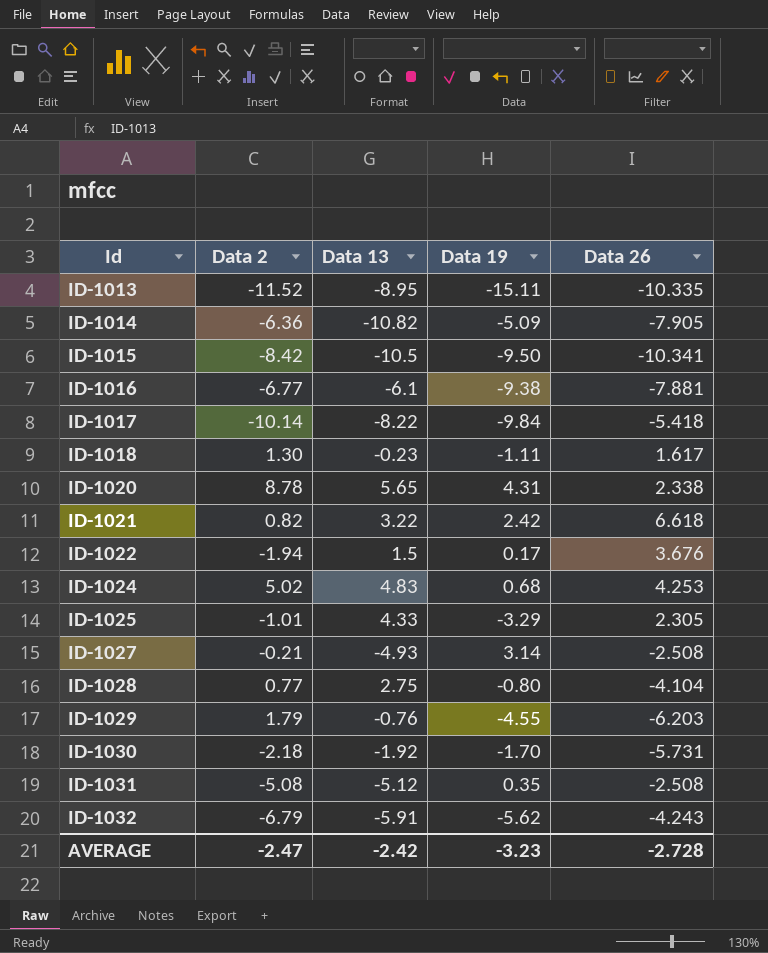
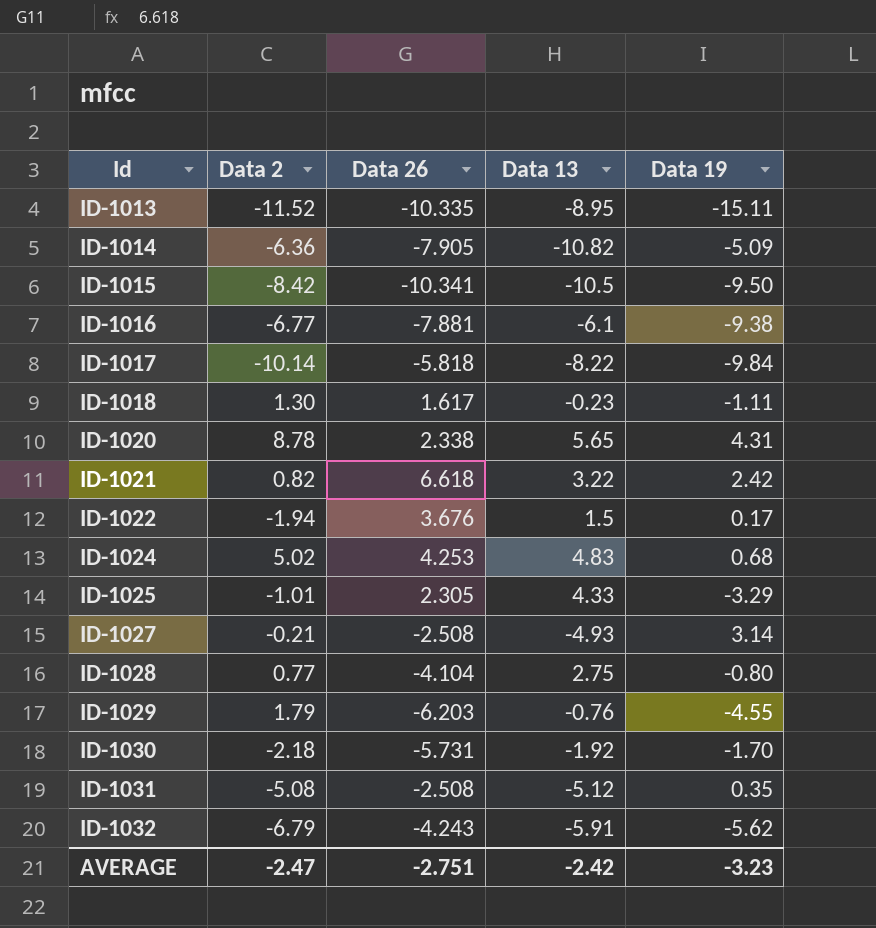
column Data 26 | position: 5 -> 3
ID-1017 | Data 26: -5.418 -> -5.818
AVERAGE | Data 26: -2.728 -> -2.751

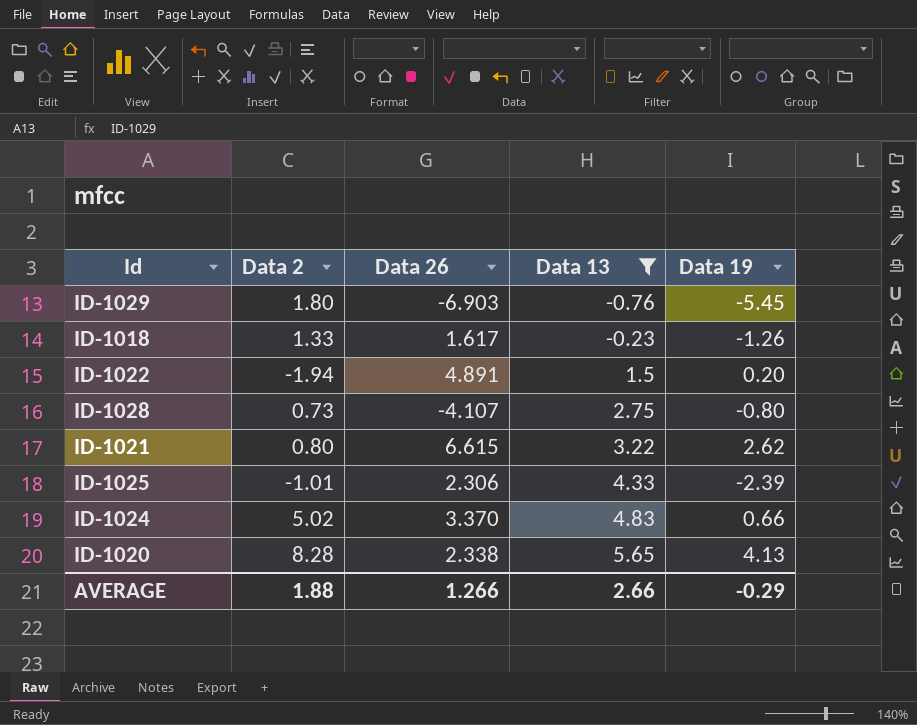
filter: none -> Data 13 >= -0.76
row order: Id ascending -> Data 13 ascending
ID-1029 | Data 2: 1.79 -> 1.80
ID-1029 | Data 26: -6.203 -> -6.903
ID-1029 | Data 19: -4.55 -> -5.45
ID-1018 | Data 2: 1.30 -> 1.33
ID-1018 | Data 19: -1.11 -> -1.26
ID-1022 | Data 26: 3.676 -> 4.891
ID-1022 | Data 19: 0.17 -> 0.20
ID-1028 | Data 2: 0.77 -> 0.73
ID-1028 | Data 26: -4.104 -> -4.107
ID-1021 | Data 2: 0.82 -> 0.80
ID-1021 | Data 26: 6.618 -> 6.615
ID-1021 | Data 19: 2.42 -> 2.62
ID-1025 | Data 26: 2.305 -> 2.306
ID-1025 | Data 19: -3.29 -> -2.39
ID-1024 | Data 26: 4.253 -> 3.370
ID-1024 | Data 19: 0.68 -> 0.66
ID-1020 | Data 2: 8.78 -> 8.28
ID-1020 | Data 19: 4.31 -> 4.13
AVERAGE | Data 2: -2.47 -> 1.88
AVERAGE | Data 26: -2.751 -> 1.266
AVERAGE | Data 13: -2.42 -> 2.66
AVERAGE | Data 19: -3.23 -> -0.29

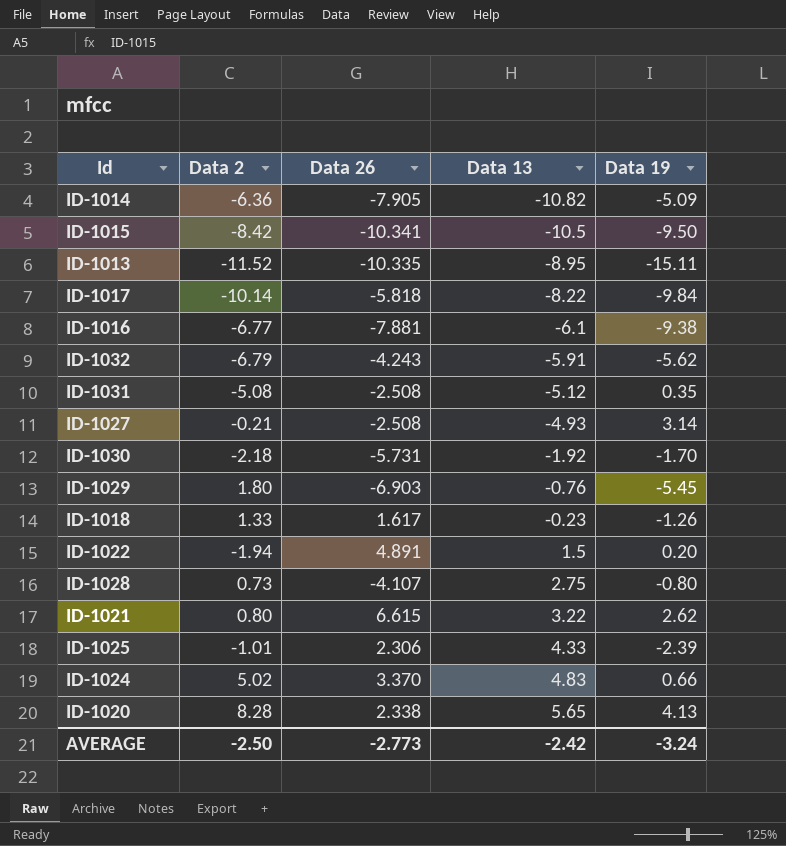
filter: Data 13 >= -0.76 -> none
AVERAGE | Data 2: 1.88 -> -2.50
AVERAGE | Data 26: 1.266 -> -2.773
AVERAGE | Data 13: 2.66 -> -2.42
AVERAGE | Data 19: -0.29 -> -3.24

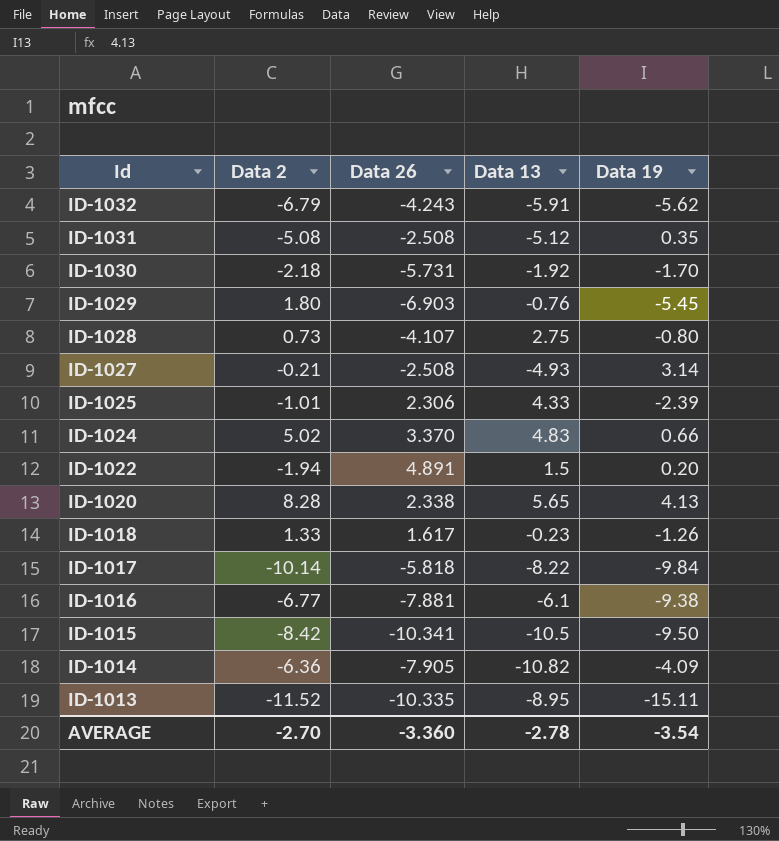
row order: Data 13 ascending -> Id descending
row ID-1021: 0.80 | 6.615 | 3.22 | 2.62 -> none
ID-1014 | Data 19: -5.09 -> -4.09
AVERAGE | Data 2: -2.50 -> -2.70
AVERAGE | Data 26: -2.773 -> -3.360
AVERAGE | Data 13: -2.42 -> -2.78
AVERAGE | Data 19: -3.24 -> -3.54

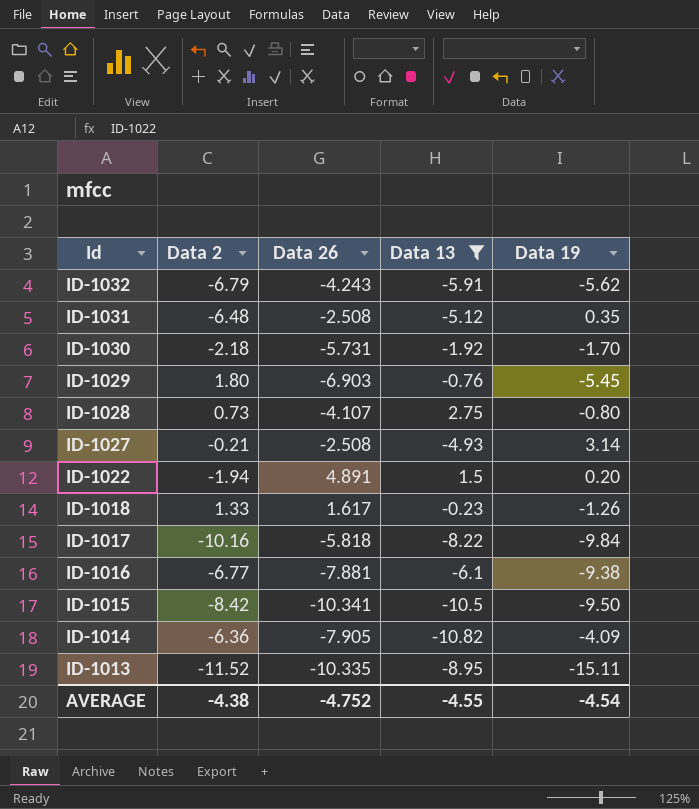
filter: none -> Data 13 <= 2.75
ID-1031 | Data 2: -5.08 -> -6.48
ID-1017 | Data 2: -10.14 -> -10.16
AVERAGE | Data 2: -2.70 -> -4.38
AVERAGE | Data 26: -3.360 -> -4.752
AVERAGE | Data 13: -2.78 -> -4.55
AVERAGE | Data 19: -3.54 -> -4.54

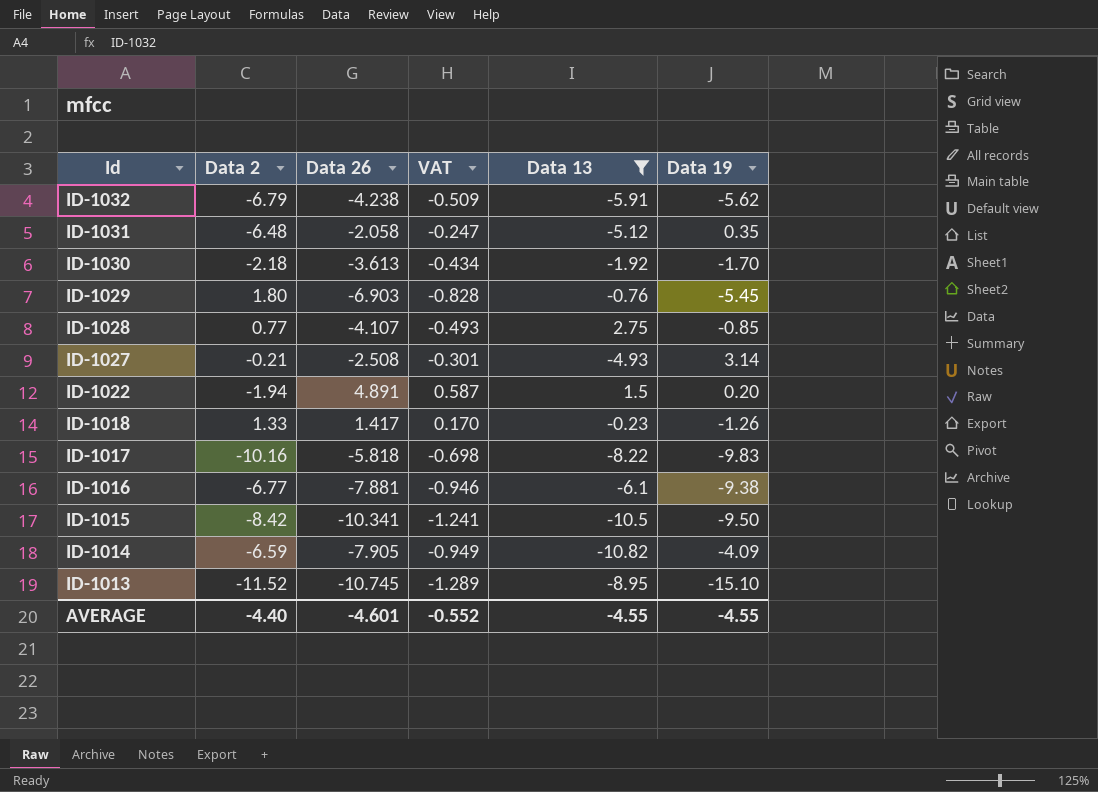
column VAT | formula: none -> [Data 26] * 0.12
ID-1032 | Data 26: -4.243 -> -4.238
ID-1031 | Data 26: -2.508 -> -2.058
ID-1030 | Data 26: -5.731 -> -3.613
ID-1028 | Data 2: 0.73 -> 0.77
ID-1028 | Data 19: -0.80 -> -0.85
ID-1018 | Data 26: 1.617 -> 1.417
ID-1017 | Data 19: -9.84 -> -9.83
ID-1014 | Data 2: -6.36 -> -6.59
ID-1013 | Data 26: -10.335 -> -10.745
ID-1013 | Data 19: -15.11 -> -15.10
AVERAGE | Data 2: -4.38 -> -4.40
AVERAGE | Data 26: -4.752 -> -4.601
AVERAGE | Data 19: -4.54 -> -4.55

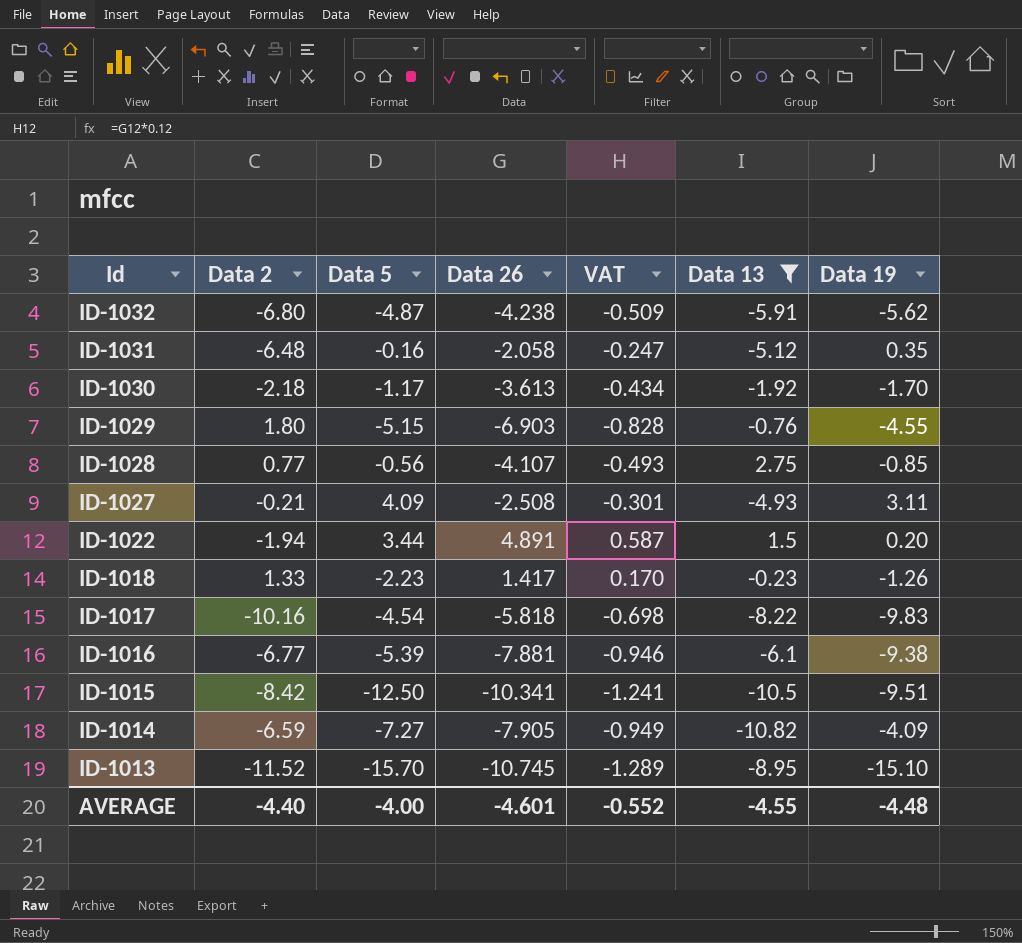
column Data 5 | position: none -> 3
ID-1032 | Data 2: -6.79 -> -6.80
ID-1029 | Data 19: -5.45 -> -4.55
ID-1027 | Data 19: 3.14 -> 3.11
ID-1015 | Data 19: -9.50 -> -9.51
AVERAGE | Data 19: -4.55 -> -4.48

